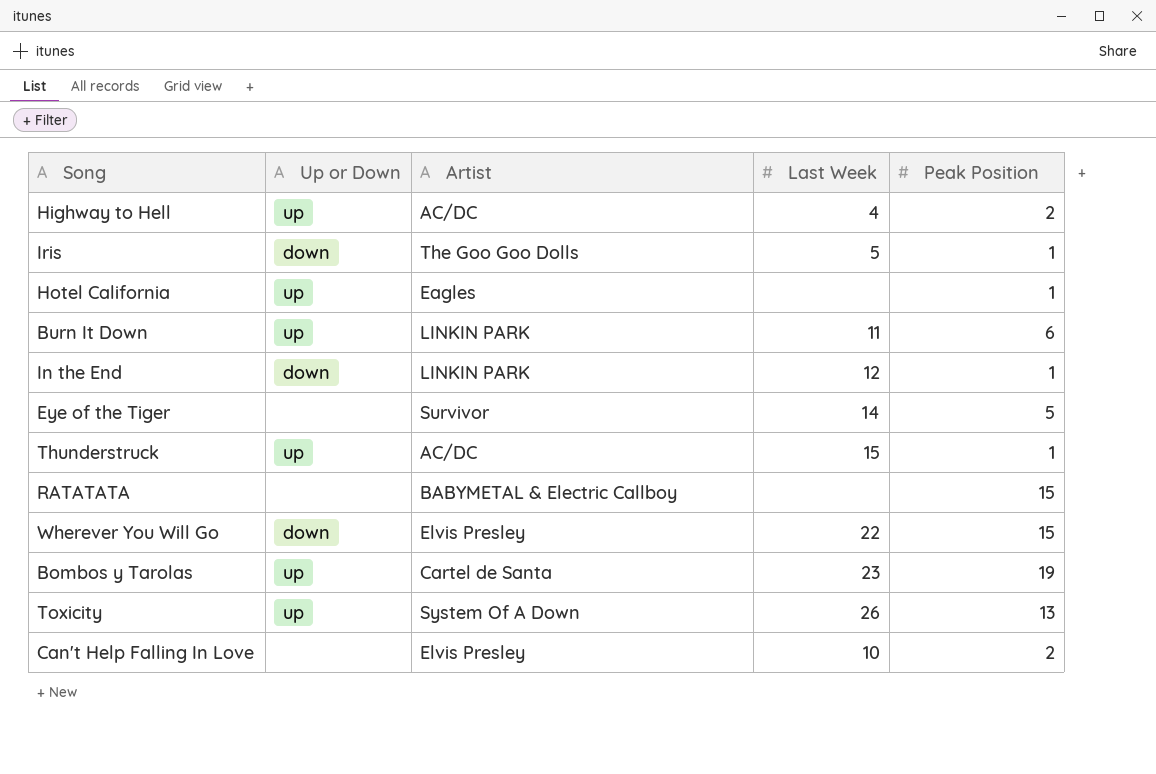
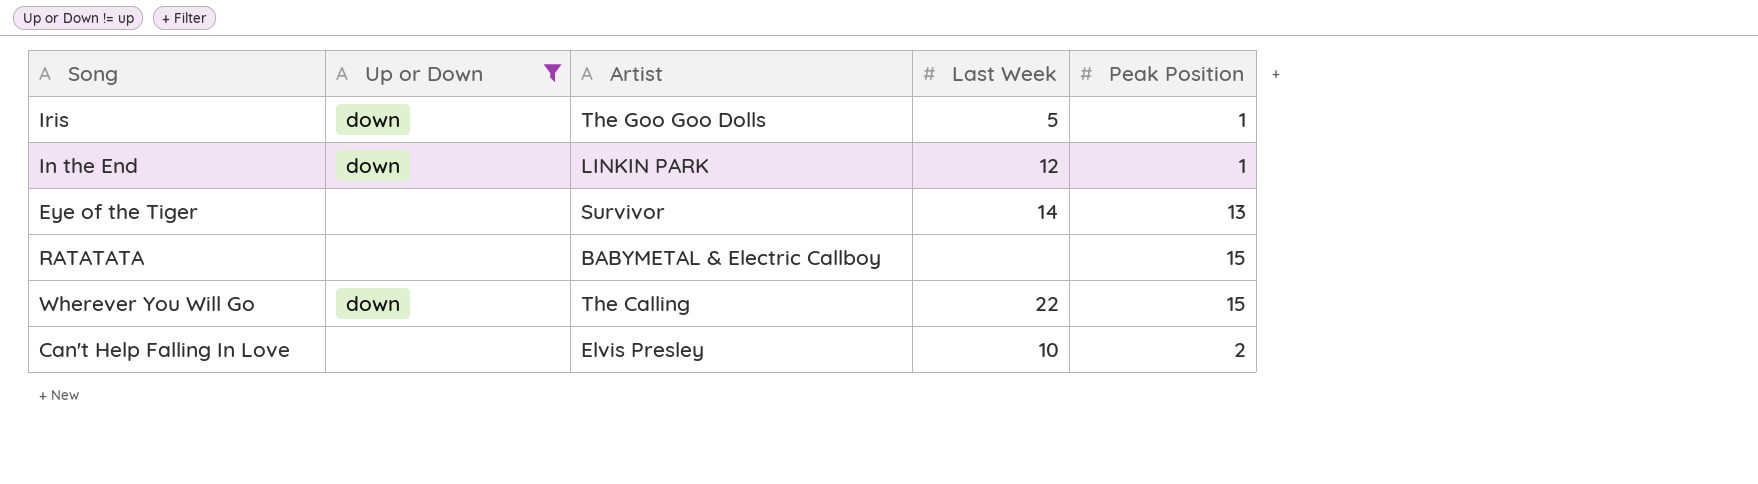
filter: none -> Up or Down != up
Eye of the Tiger | Peak Position: 5 -> 13
Wherever You Will Go | Artist: Elvis Presley -> The Calling

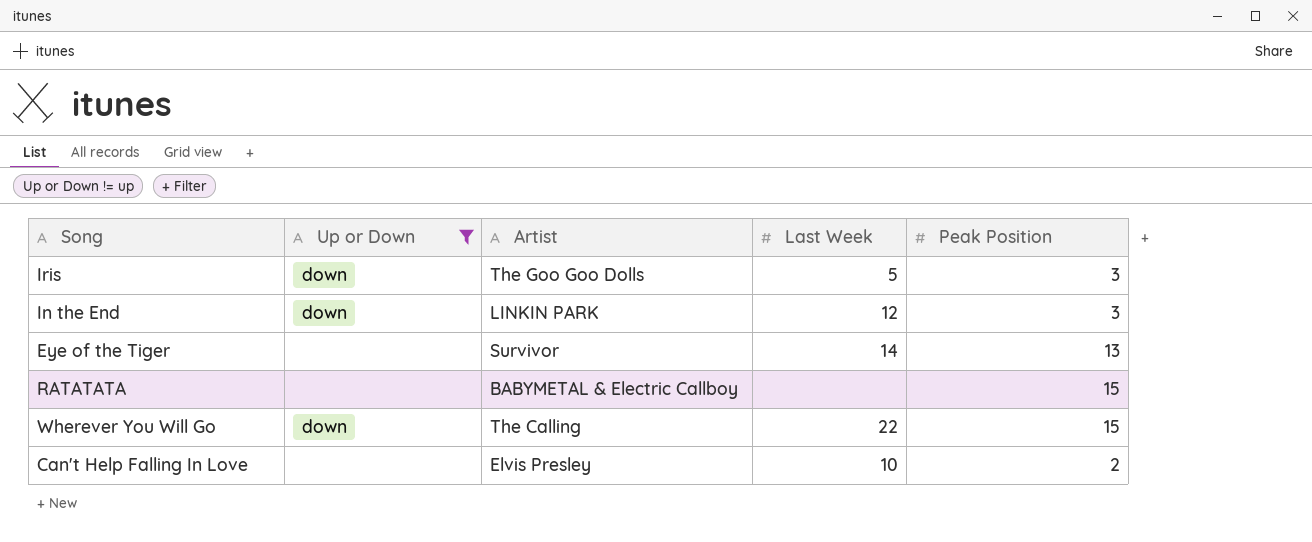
Iris | Peak Position: 1 -> 3
In the End | Peak Position: 1 -> 3

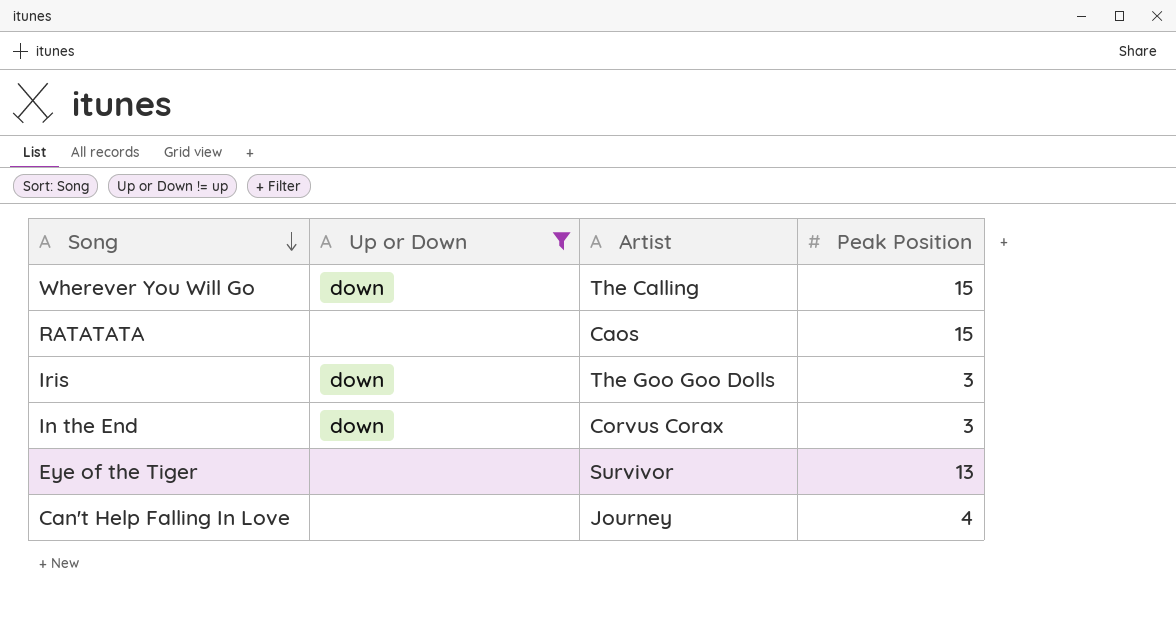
row order: none -> Song descending
column Last Week | position: 4 -> none
RATATATA | Artist: BABYMETAL & Electric Callboy -> Caos
In the End | Artist: LINKIN PARK -> Corvus Corax
Can't Help Falling In Love | Artist: Elvis Presley -> Journey
Can't Help Falling In Love | Peak Position: 2 -> 4

